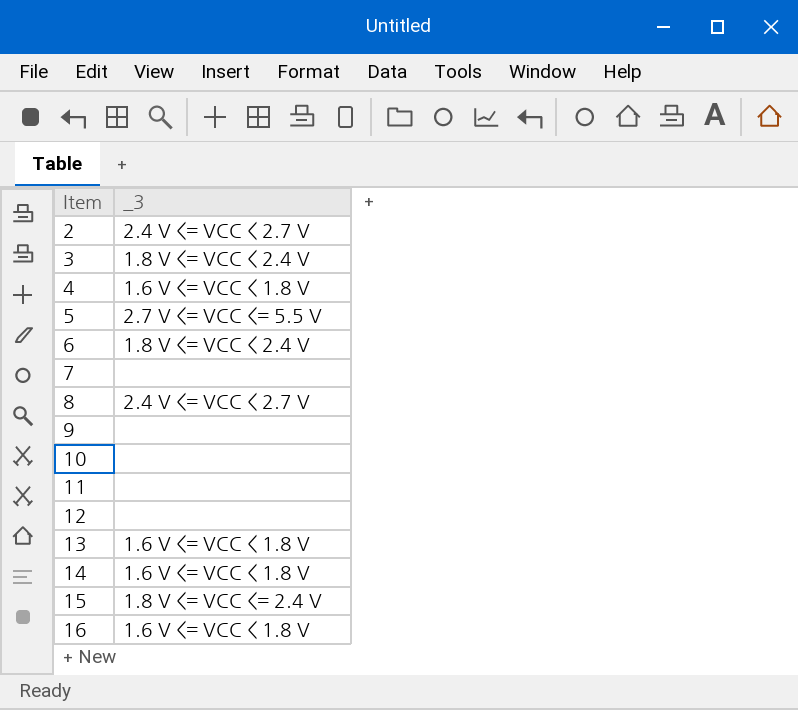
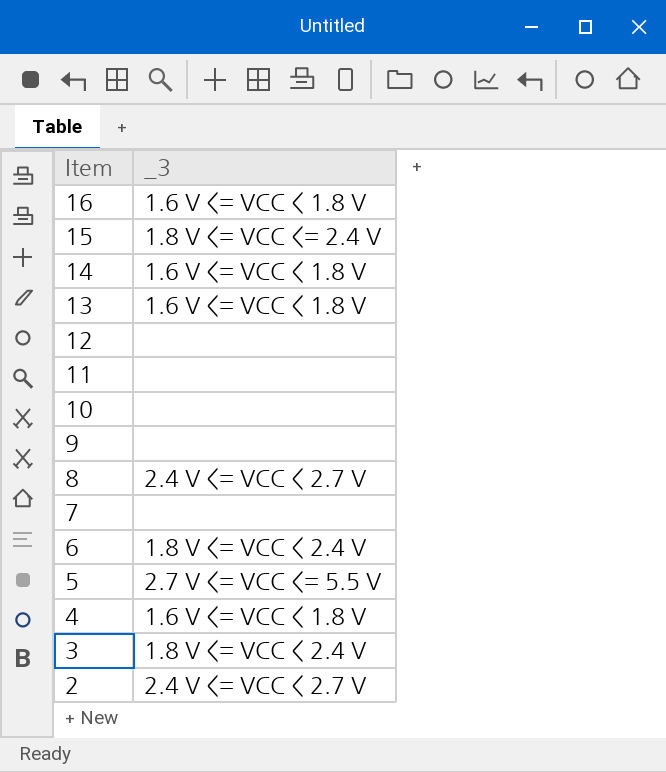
row order: Item ascending -> Item descending

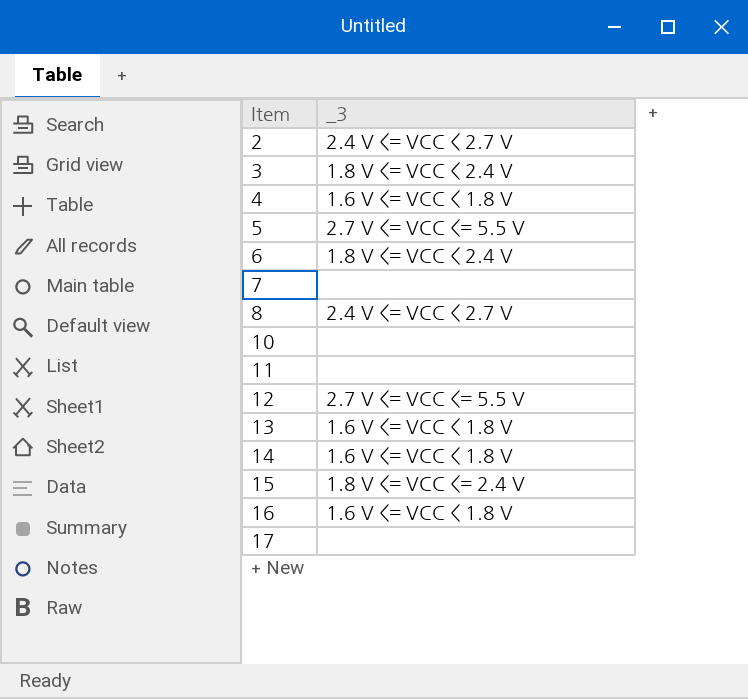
row order: Item descending -> Item ascending
row 9: none -> none
12 | _3: none -> 2.7 V <= VCC <= 5.5 V
row 17: none -> none

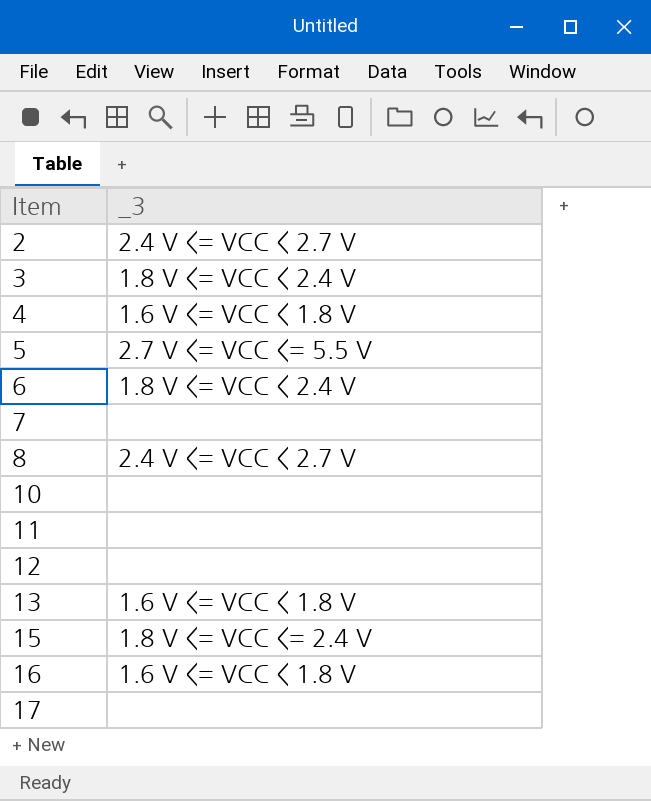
row 14: 1.6 V <= VCC < 1.8 V -> none
12 | _3: 2.7 V <= VCC <= 5.5 V -> none

